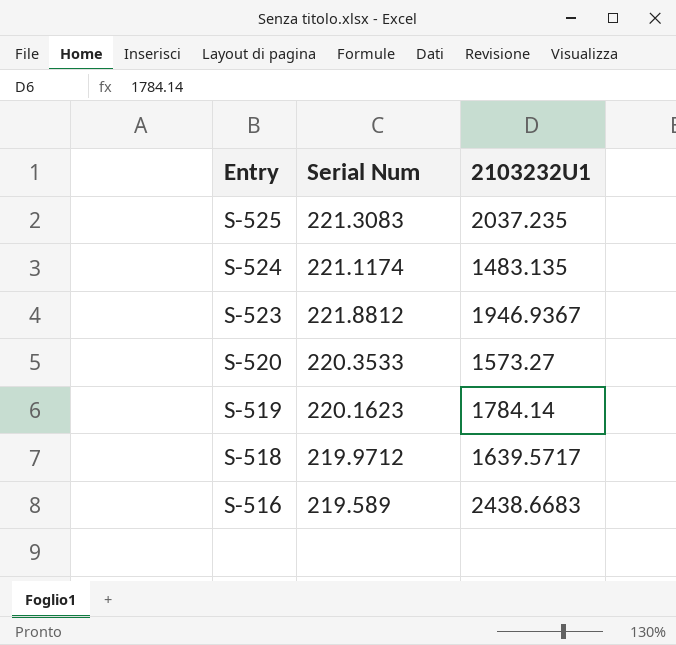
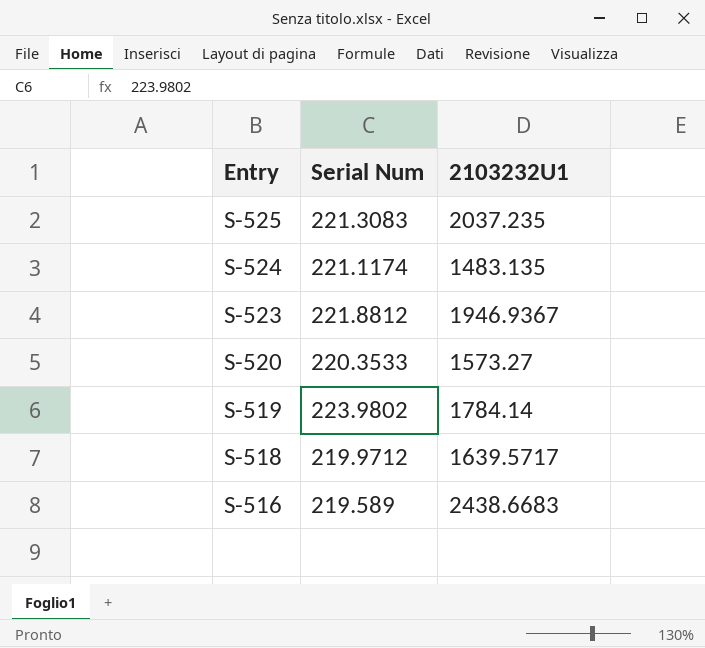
S-519 | Serial Num: 220.1623 -> 223.9802

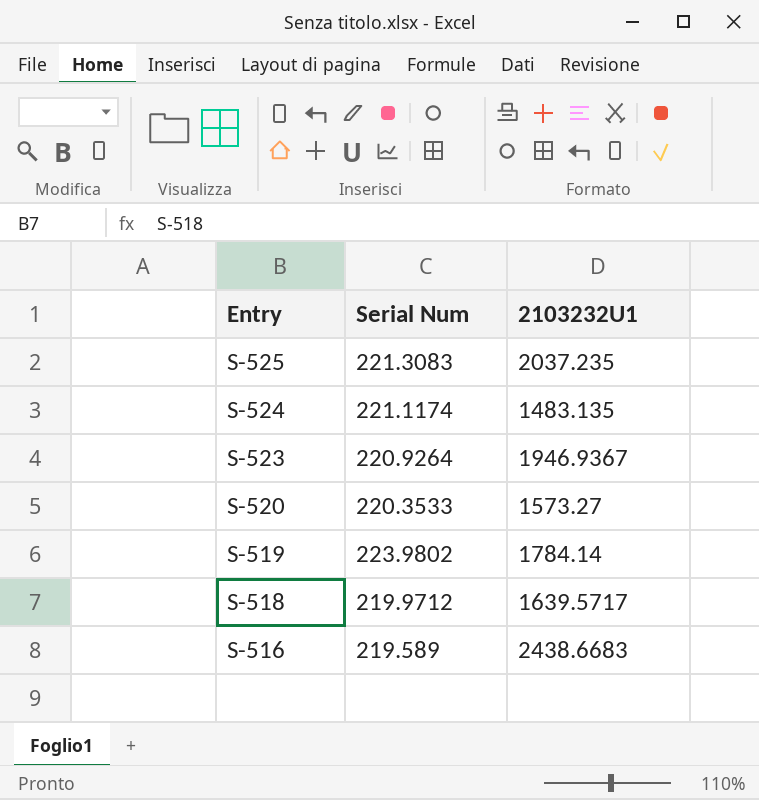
S-523 | Serial Num: 221.8812 -> 220.9264

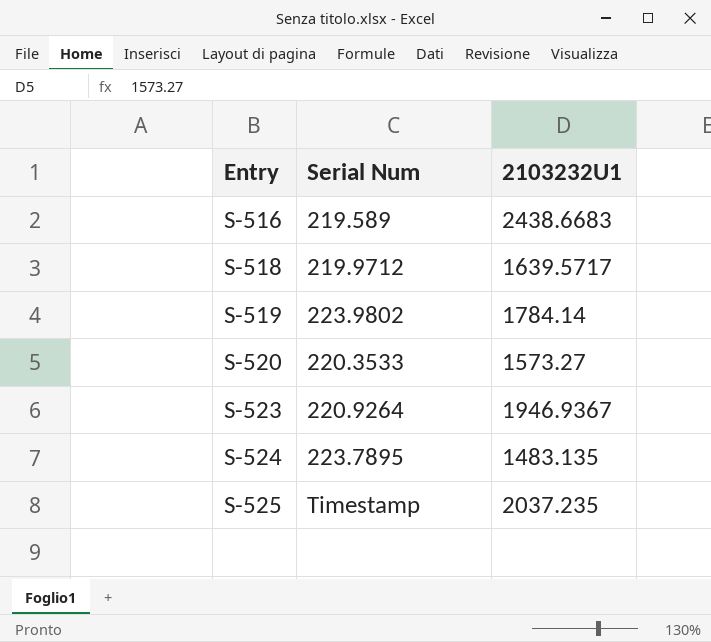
row order: Entry descending -> Entry ascending
S-524 | Serial Num: 221.1174 -> 223.7895
S-525 | Serial Num: 221.3083 -> Timestamp

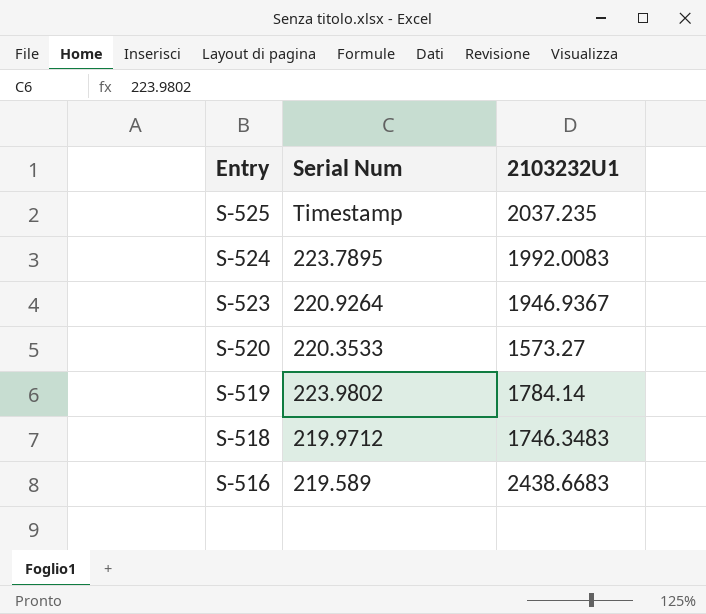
row order: Entry ascending -> Entry descending
S-524 | 2103232U1: 1483.135 -> 1992.0083
S-518 | 2103232U1: 1639.5717 -> 1746.3483

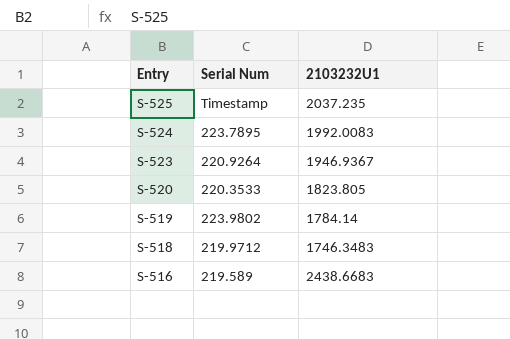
S-520 | 2103232U1: 1573.27 -> 1823.805

